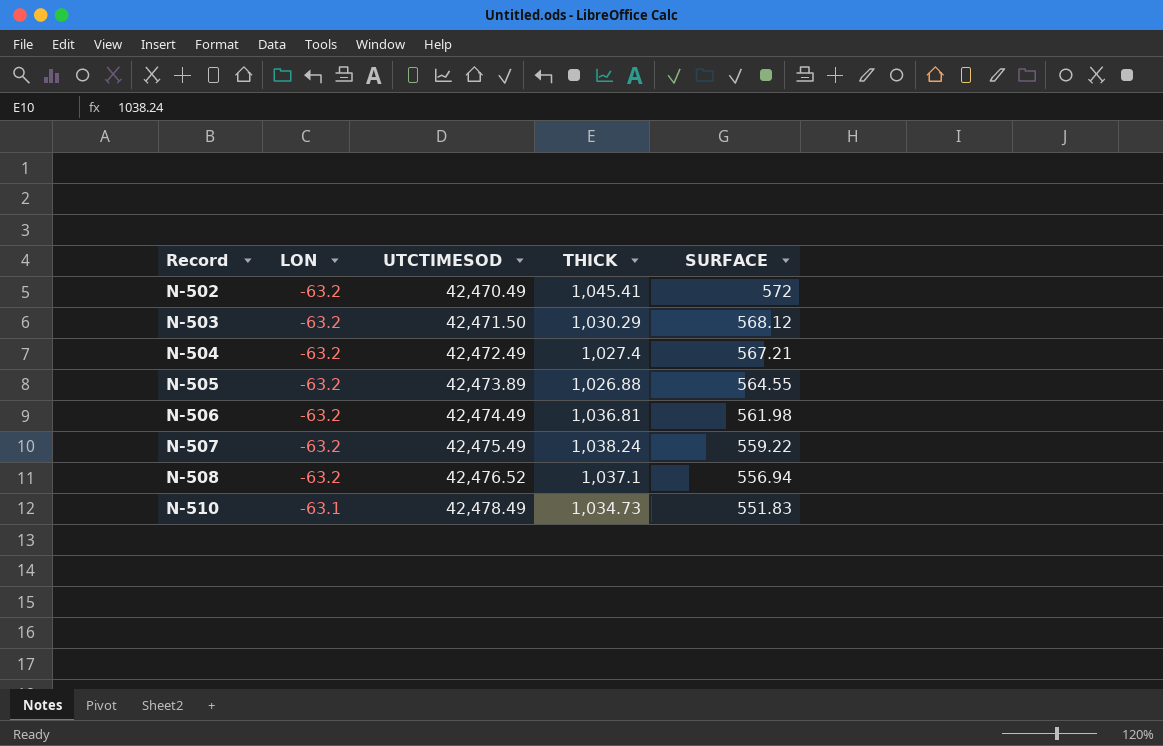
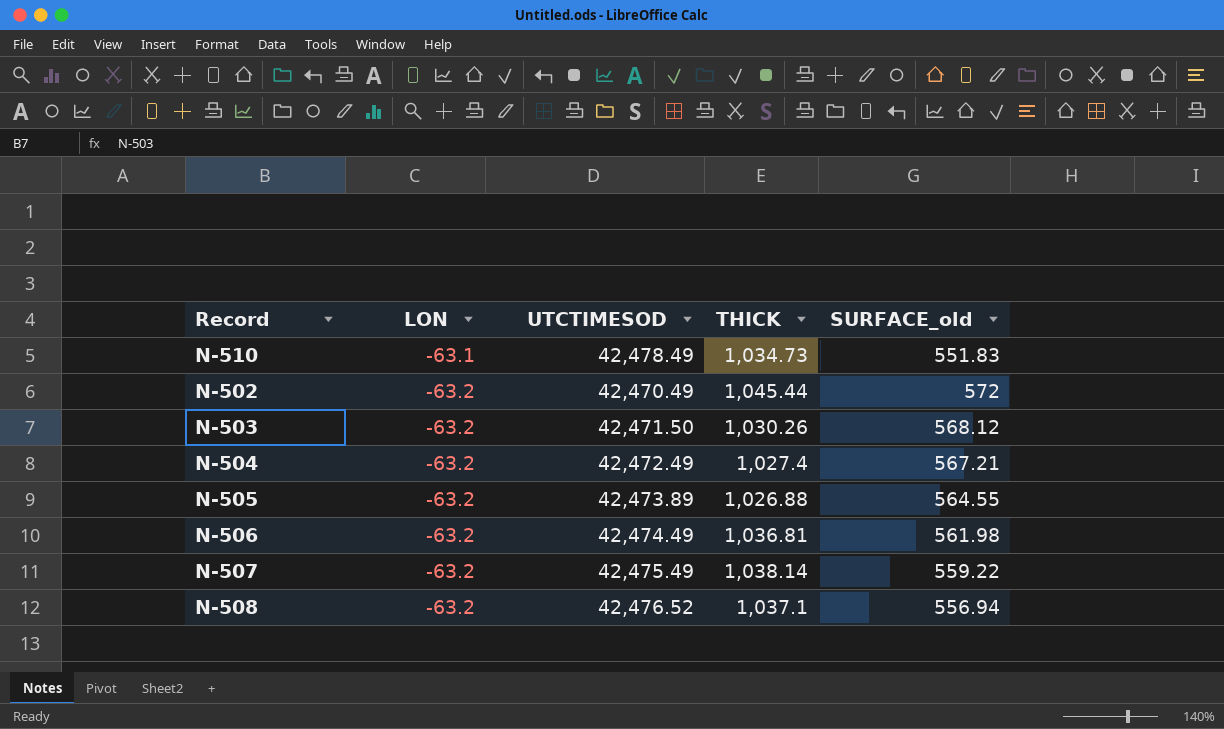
row order: Record ascending -> LON descending
column name: SURFACE -> SURFACE_old
N-502 | THICK: 1,045.41 -> 1,045.44
N-503 | THICK: 1,030.29 -> 1,030.26
N-507 | THICK: 1,038.24 -> 1,038.14

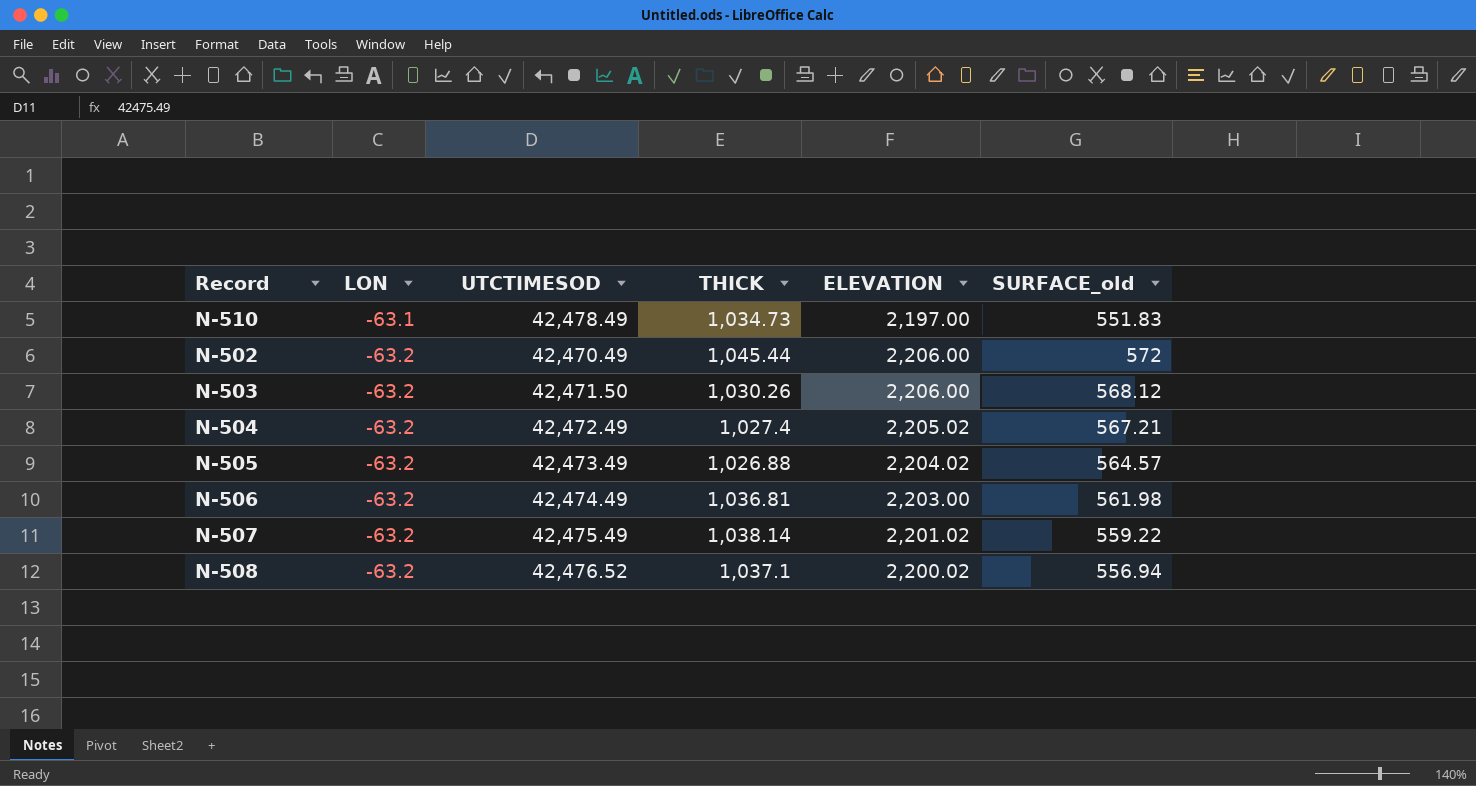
column ELEVATION | position: none -> 5
N-505 | UTCTIMESOD: 42,473.89 -> 42,473.49
N-505 | SURFACE_old: 564.55 -> 564.57

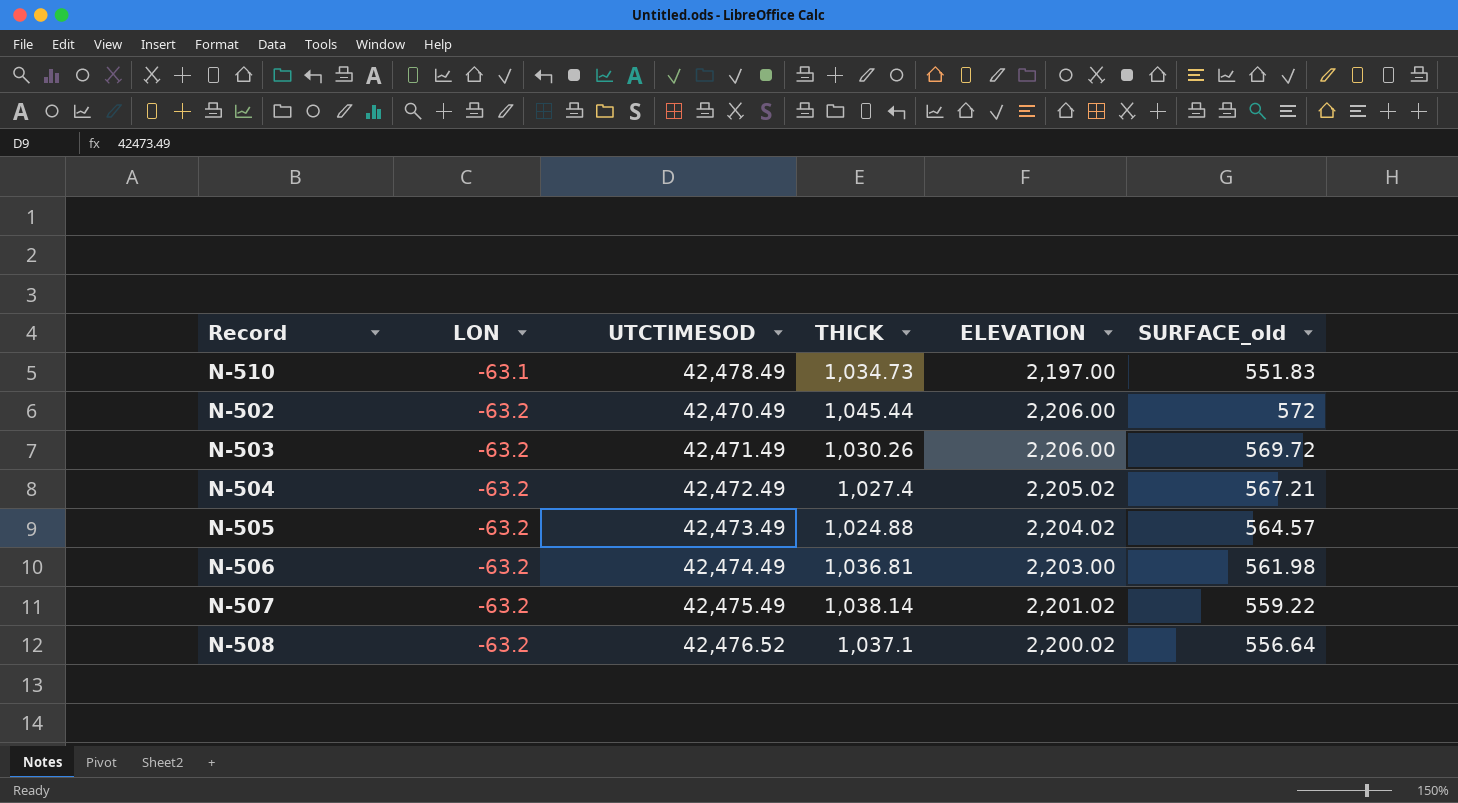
N-503 | UTCTIMESOD: 42,471.50 -> 42,471.49
N-503 | SURFACE_old: 568.12 -> 569.72
N-505 | THICK: 1,026.88 -> 1,024.88
N-508 | SURFACE_old: 556.94 -> 556.64

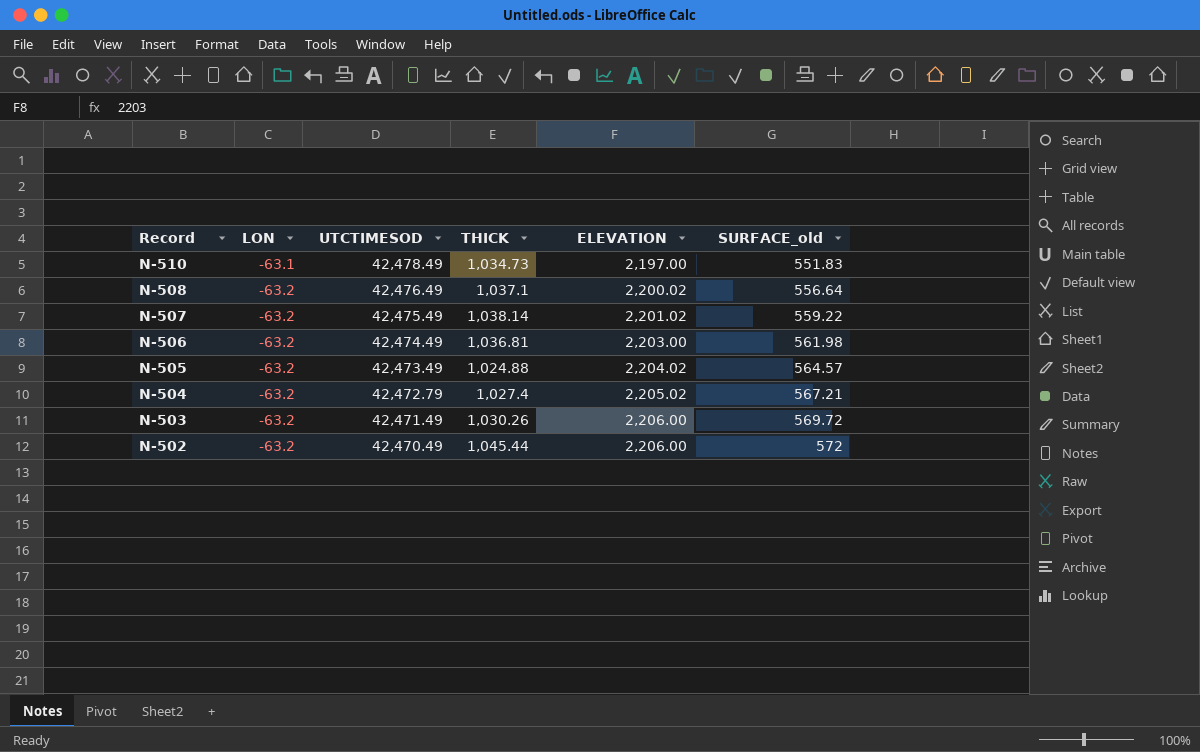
row order: LON descending -> Record descending
N-508 | UTCTIMESOD: 42,476.52 -> 42,476.49
N-504 | UTCTIMESOD: 42,472.49 -> 42,472.79

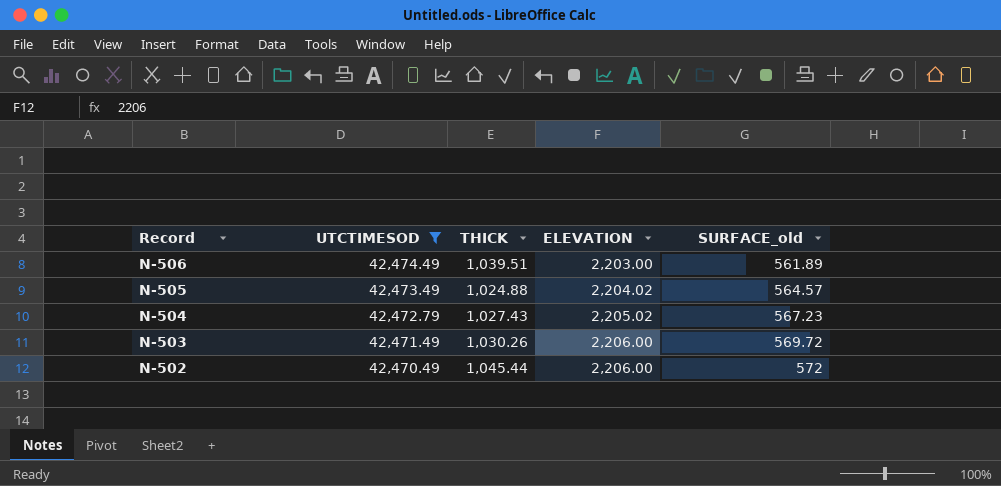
filter: none -> UTCTIMESOD <= 42,474.49
column LON | position: 2 -> none
N-506 | THICK: 1,036.81 -> 1,039.51
N-506 | SURFACE_old: 561.98 -> 561.89
N-504 | THICK: 1,027.4 -> 1,027.43
N-504 | SURFACE_old: 567.21 -> 567.23

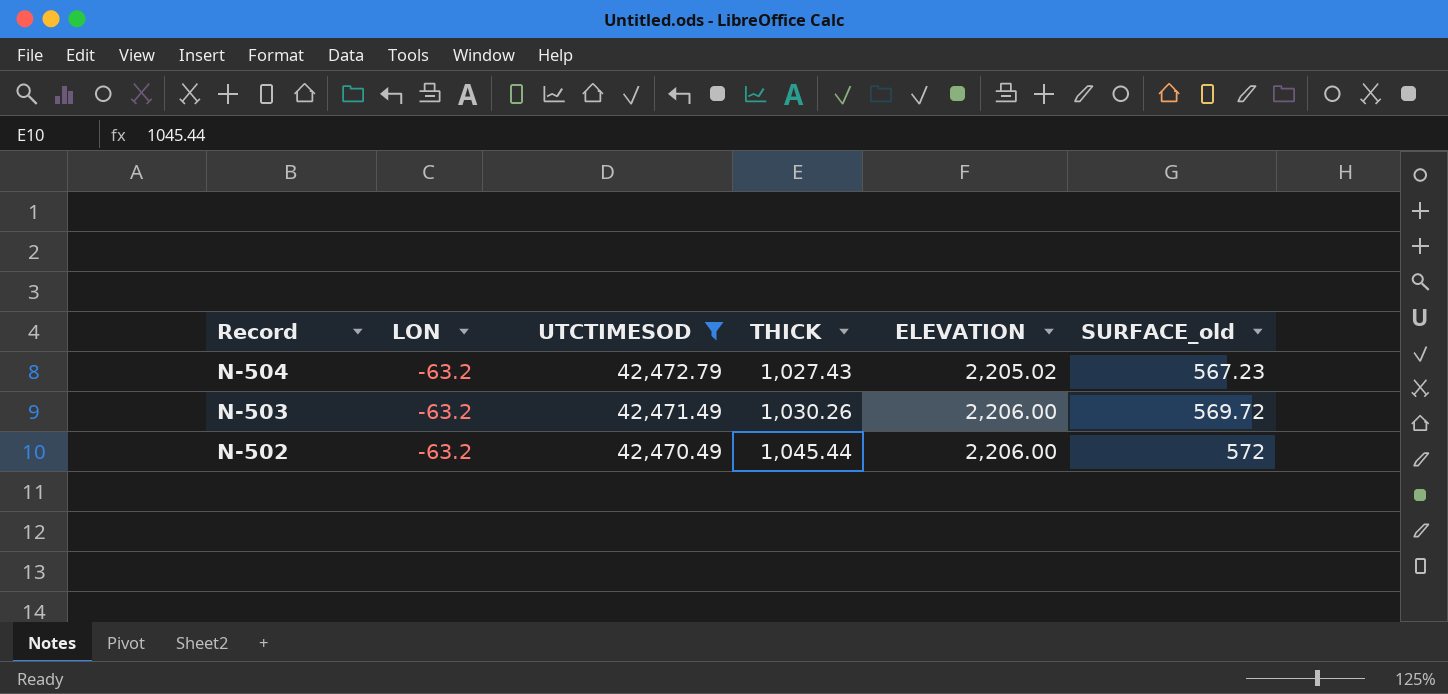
column LON | position: none -> 2
row N-506: 42,474.49 | 1,039.51 | 2,203.00 | 561.89 -> none
row N-505: 42,473.49 | 1,024.88 | 2,204.02 | 564.57 -> none

